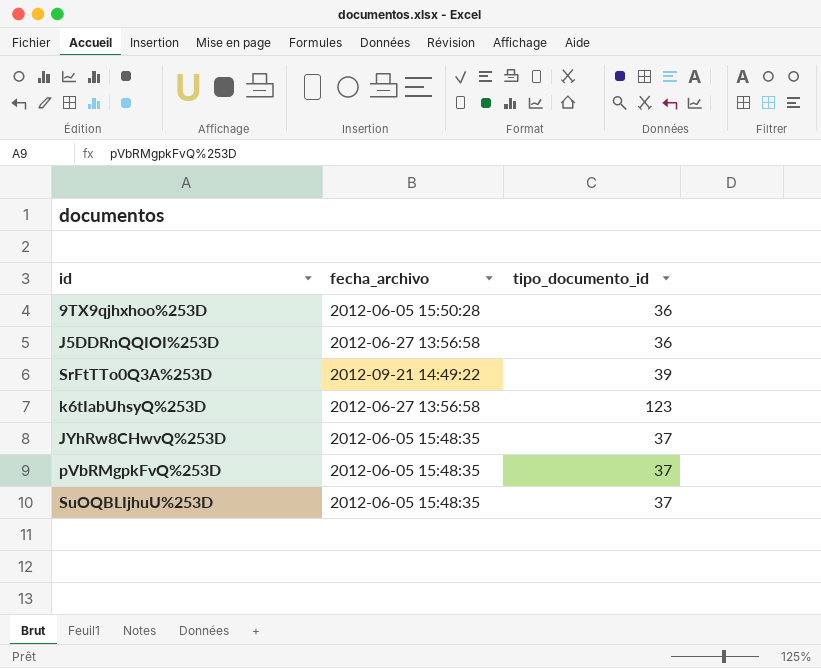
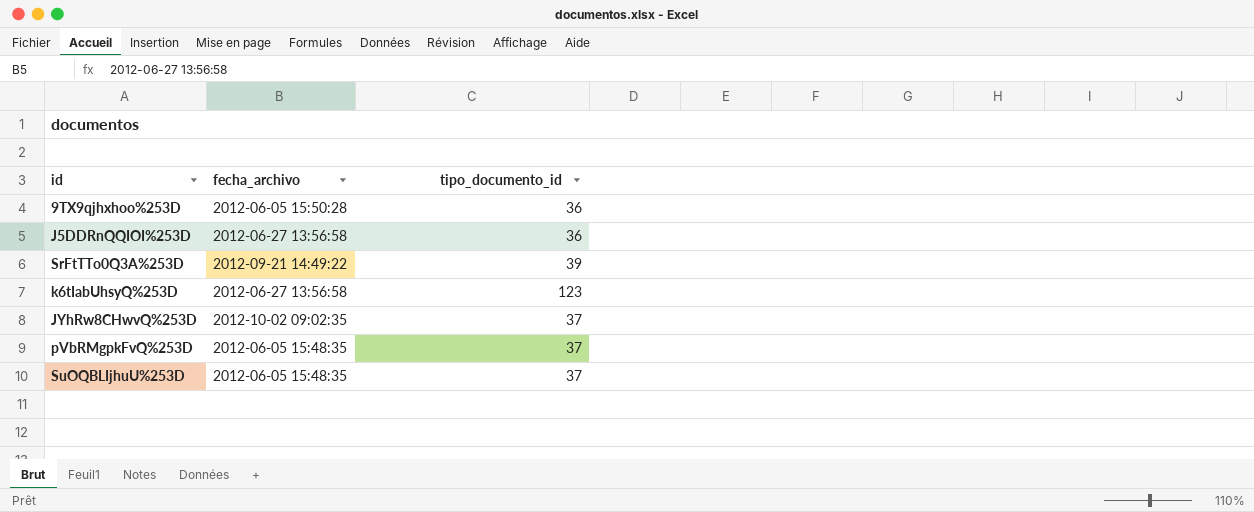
JYhRw8CHwvQ%253D | fecha_archivo: 2012-06-05 15:48:35 -> 2012-10-02 09:02:35

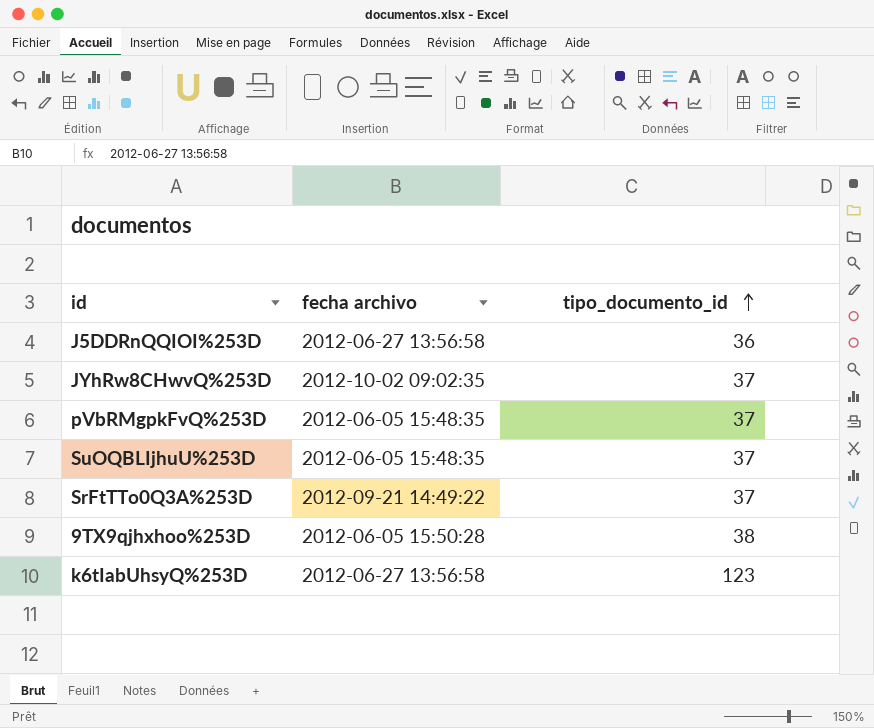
row order: none -> tipo_documento_id ascending
column name: fecha_archivo -> fecha archivo
SrFtTTo0Q3A%253D | tipo_documento_id: 39 -> 37
9TX9qjhxhoo%253D | tipo_documento_id: 36 -> 38

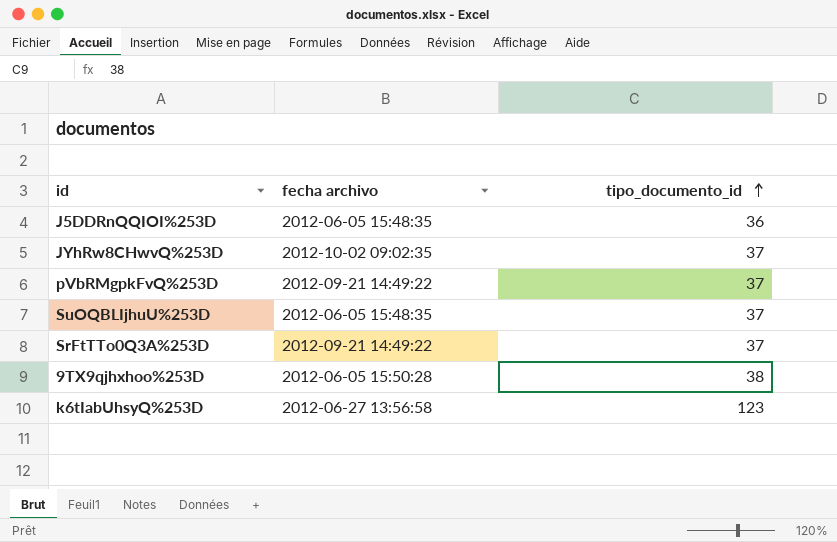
J5DDRnQQIOI%253D | fecha archivo: 2012-06-27 13:56:58 -> 2012-06-05 15:48:35
pVbRMgpkFvQ%253D | fecha archivo: 2012-06-05 15:48:35 -> 2012-09-21 14:49:22

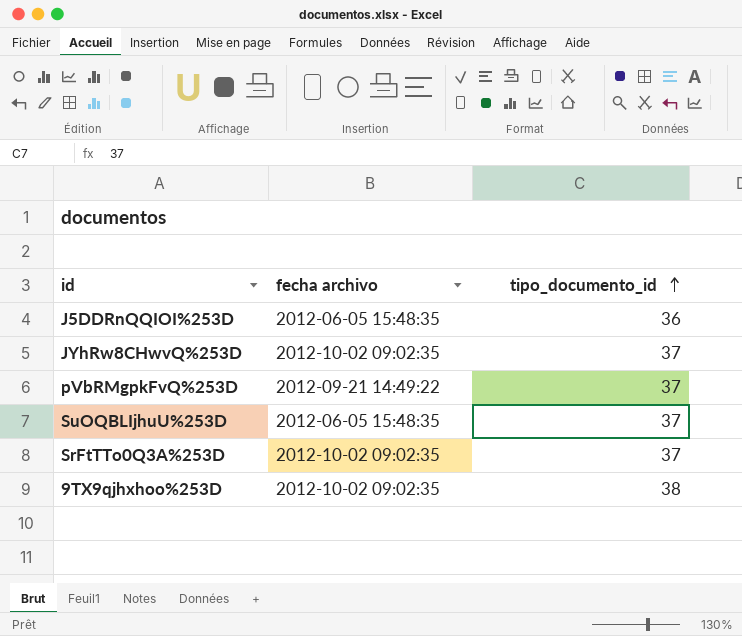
row k6tIabUhsyQ%253D: 2012-06-27 13:56:58 | 123 -> none
SrFtTTo0Q3A%253D | fecha archivo: 2012-09-21 14:49:22 -> 2012-10-02 09:02:35
9TX9qjhxhoo%253D | fecha archivo: 2012-06-05 15:50:28 -> 2012-10-02 09:02:35

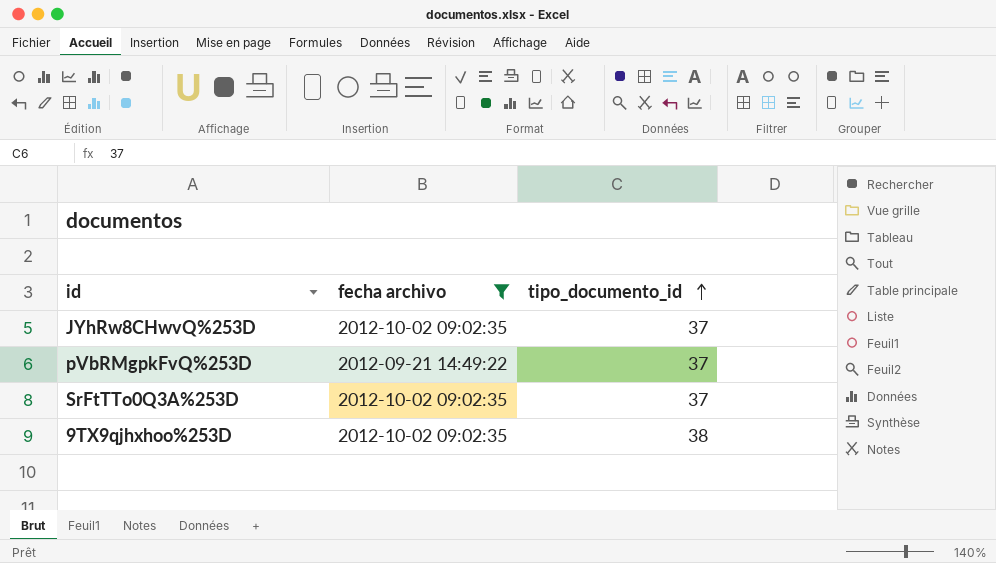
filter: none -> fecha archivo != 2012-06-05 15:48:35

